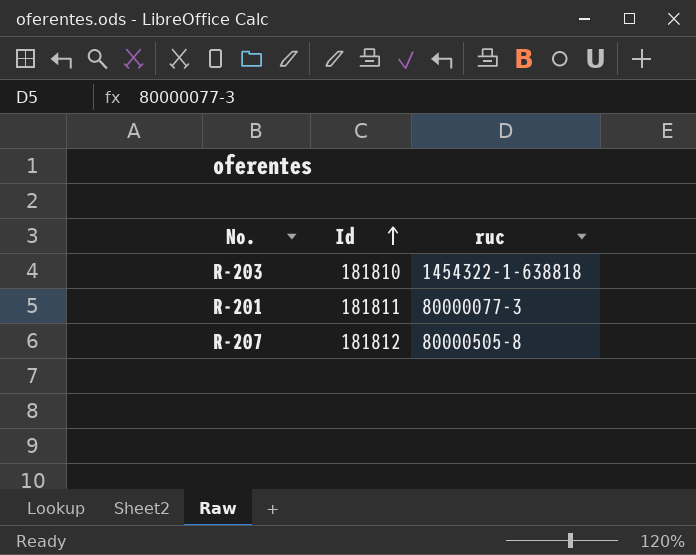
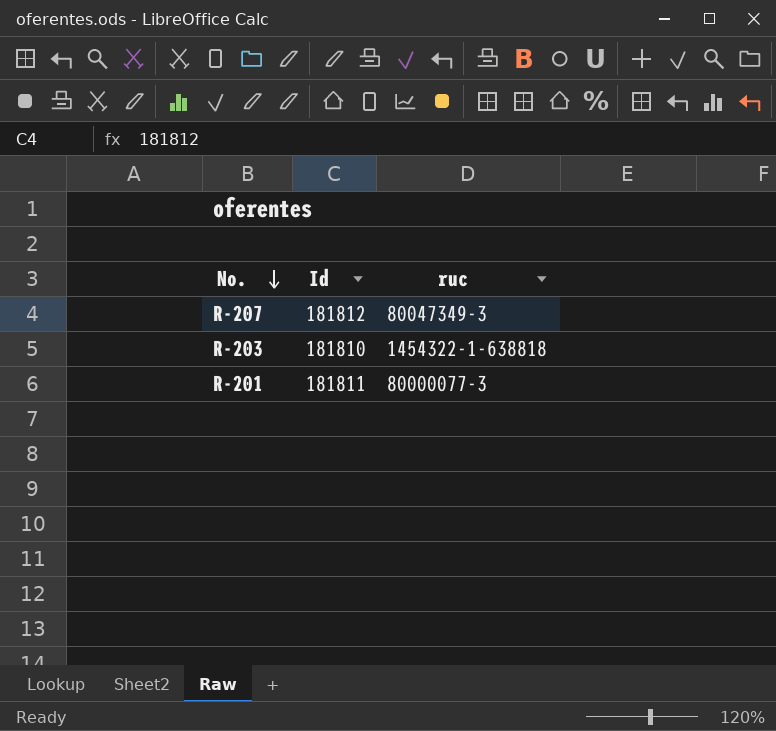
row order: Id ascending -> No. descending
R-207 | ruc: 80000505-8 -> 80047349-3

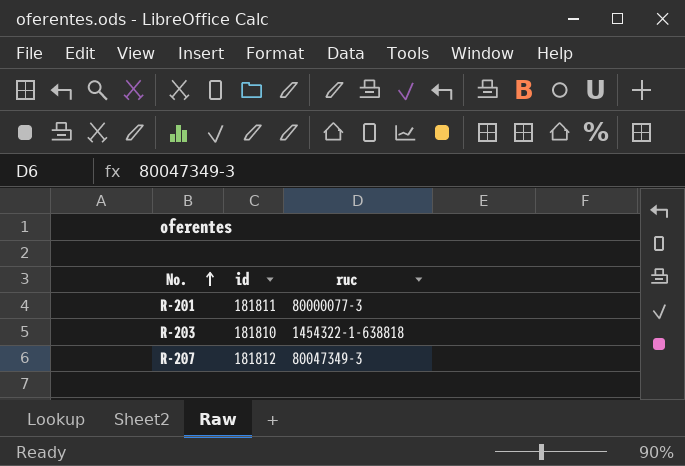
row order: No. descending -> No. ascending
column name: Id -> id

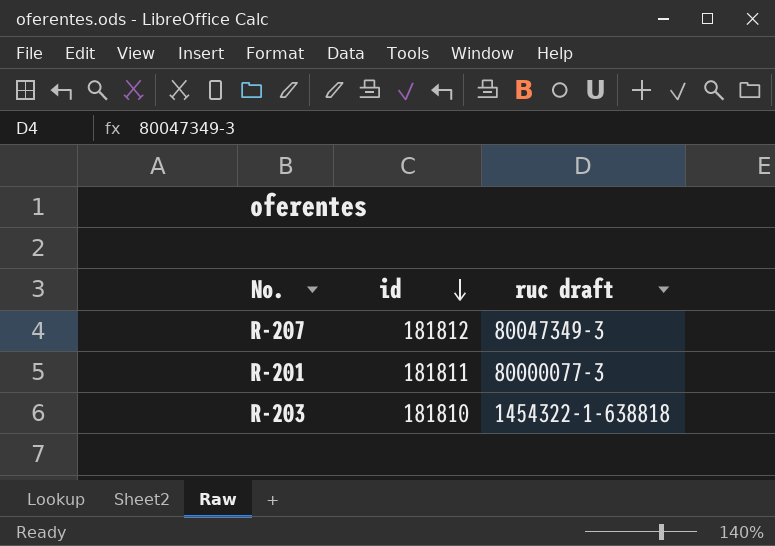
row order: No. ascending -> id descending
column name: ruc -> ruc draft

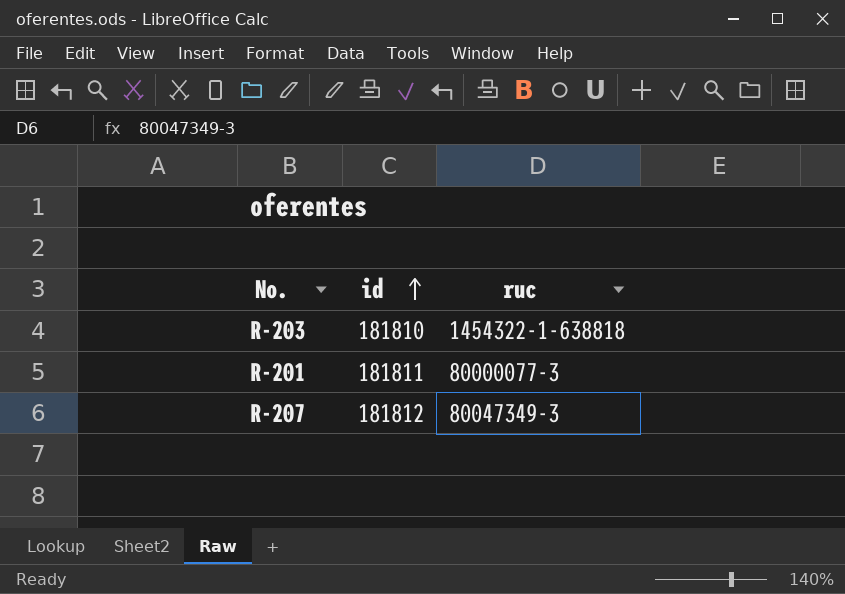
row order: id descending -> id ascending
column name: ruc draft -> ruc

